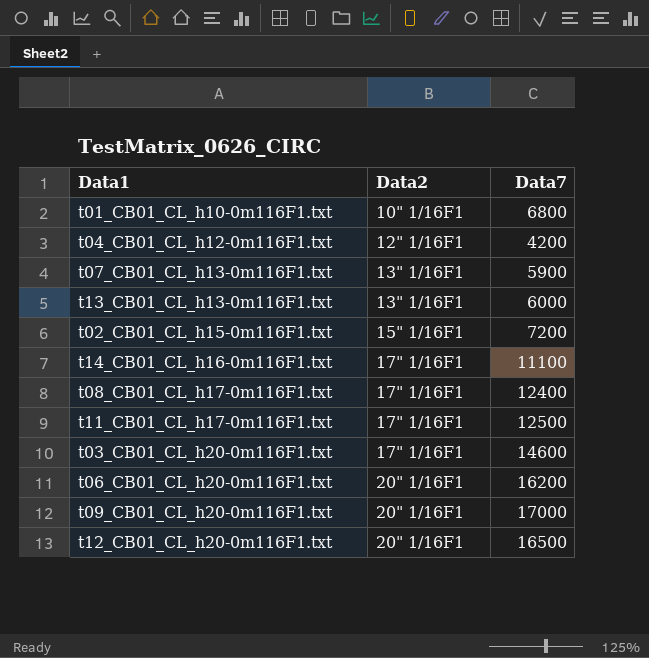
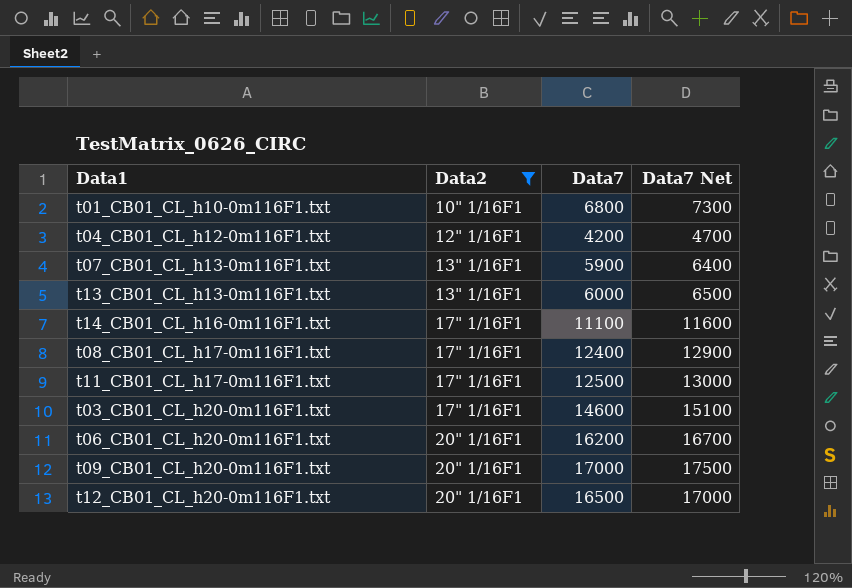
filter: none -> Data2 != 15" 1/16F1
column Data7 Net | formula: none -> [Data7] + 500

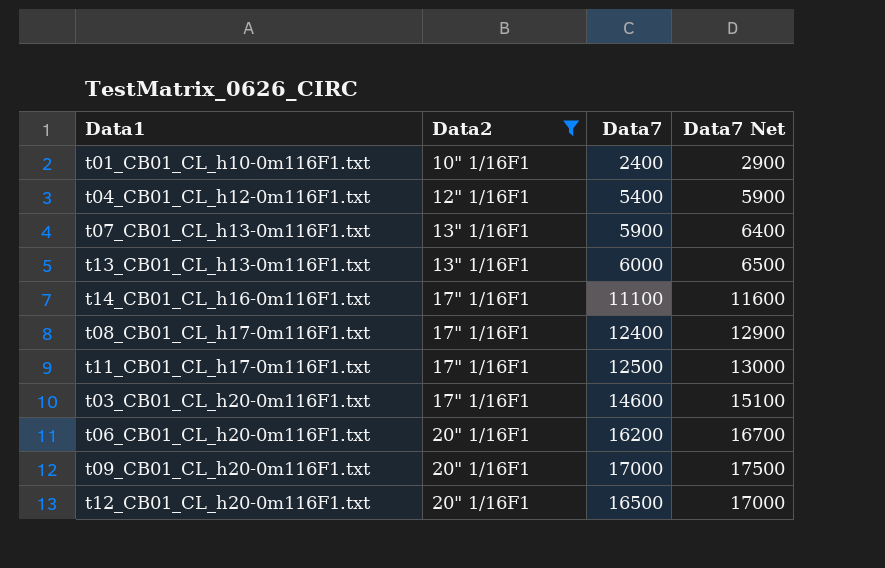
t01_CB01_CL_h10-0m116F1.txt | Data7: 6800 -> 2400
t01_CB01_CL_h10-0m116F1.txt | Data7 Net: 7300 -> 2900
t04_CB01_CL_h12-0m116F1.txt | Data7: 4200 -> 5400
t04_CB01_CL_h12-0m116F1.txt | Data7 Net: 4700 -> 5900

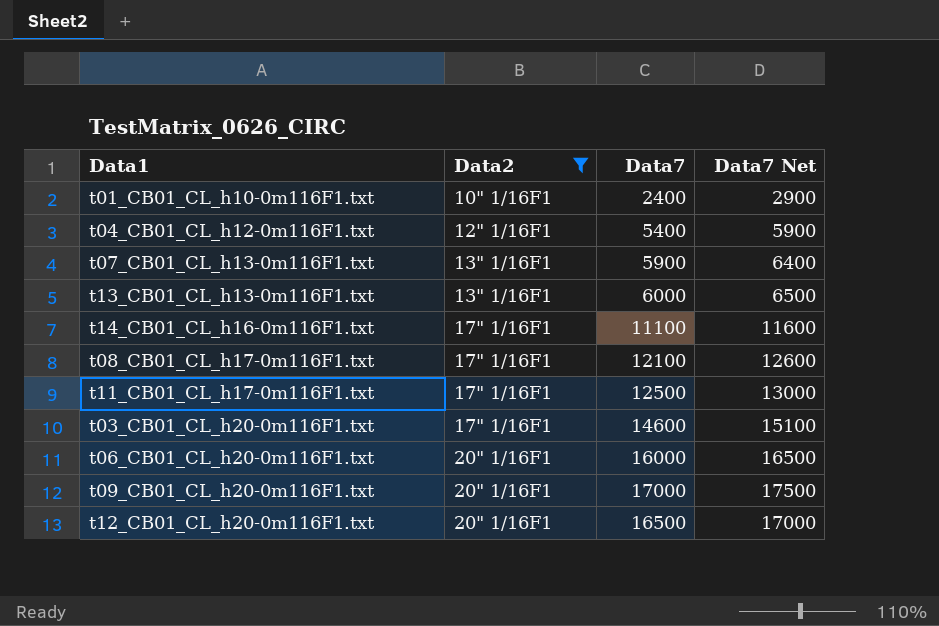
t08_CB01_CL_h17-0m116F1.txt | Data7: 12400 -> 12100
t08_CB01_CL_h17-0m116F1.txt | Data7 Net: 12900 -> 12600
t06_CB01_CL_h20-0m116F1.txt | Data7: 16200 -> 16000
t06_CB01_CL_h20-0m116F1.txt | Data7 Net: 16700 -> 16500

